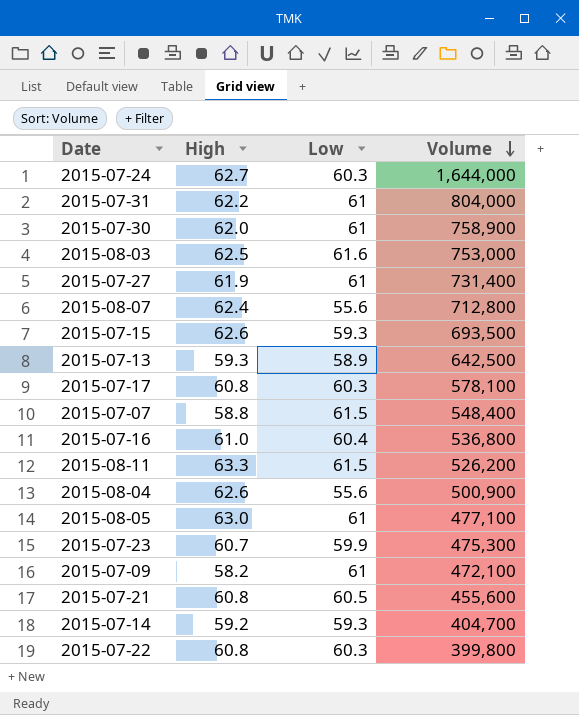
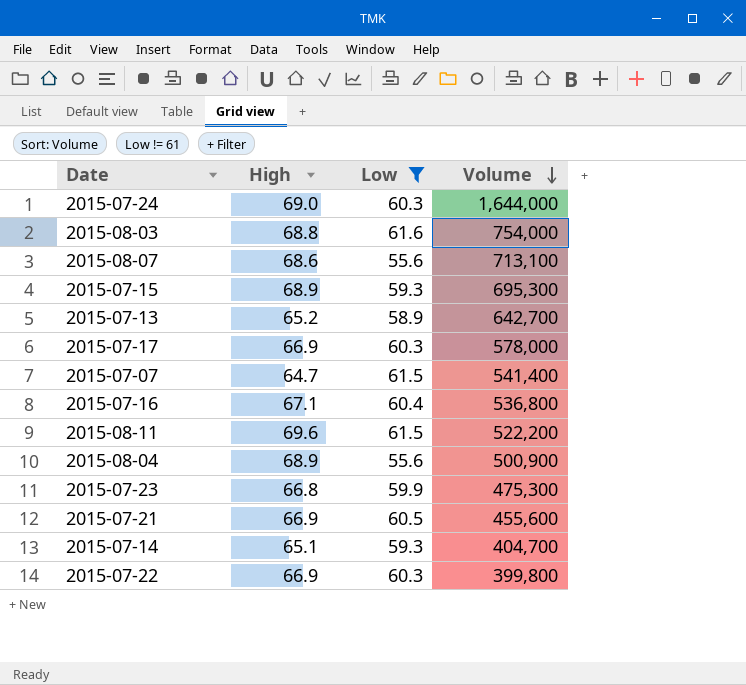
filter: none -> Low != 61
2015-07-24 | High: 62.7 -> 69.0
2015-08-03 | High: 62.5 -> 68.8
2015-08-03 | Volume: 753,000 -> 754,000
2015-08-07 | High: 62.4 -> 68.6
2015-08-07 | Volume: 712,800 -> 713,100
2015-07-15 | High: 62.6 -> 68.9
2015-07-15 | Volume: 693,500 -> 695,300
2015-07-13 | High: 59.3 -> 65.2
2015-07-13 | Volume: 642,500 -> 642,700
2015-07-17 | High: 60.8 -> 66.9
2015-07-17 | Volume: 578,100 -> 578,000
2015-07-07 | High: 58.8 -> 64.7
2015-07-07 | Volume: 548,400 -> 541,400
2015-07-16 | High: 61.0 -> 67.1
2015-08-11 | High: 63.3 -> 69.6
2015-08-11 | Volume: 526,200 -> 522,200
2015-08-04 | High: 62.6 -> 68.9
2015-07-23 | High: 60.7 -> 66.8
2015-07-21 | High: 60.8 -> 66.9
2015-07-14 | High: 59.2 -> 65.1
2015-07-22 | High: 60.8 -> 66.9

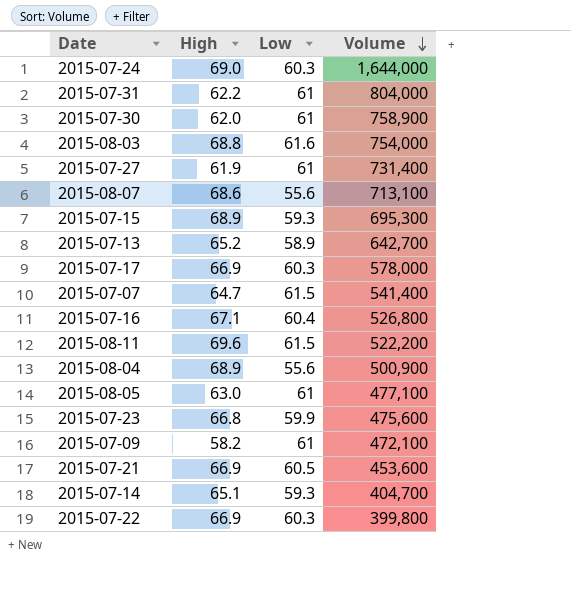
filter: Low != 61 -> none
2015-07-16 | Volume: 536,800 -> 526,800
2015-07-23 | Volume: 475,300 -> 475,600
2015-07-21 | Volume: 455,600 -> 453,600

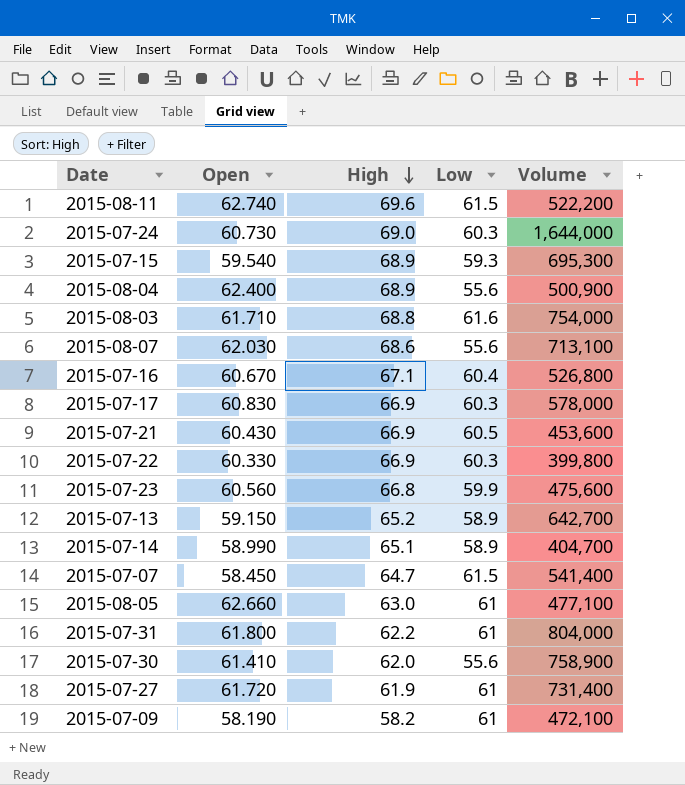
row order: Volume descending -> High descending
column Open | position: none -> 2
2015-07-14 | Low: 59.3 -> 58.9
2015-07-30 | Low: 61 -> 55.6

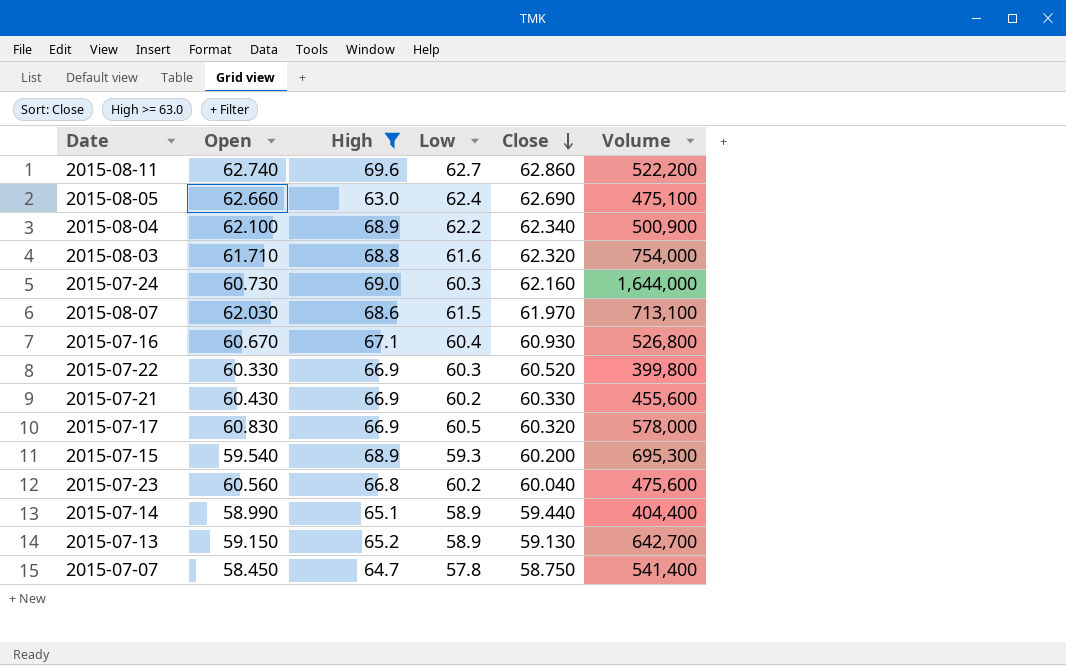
filter: none -> High >= 63.0
row order: High descending -> Close descending
column Close | position: none -> 5
2015-08-11 | Low: 61.5 -> 62.7
2015-08-05 | Low: 61 -> 62.4
2015-08-05 | Volume: 477,100 -> 475,100
2015-08-04 | Open: 62.400 -> 62.100
2015-08-04 | Low: 55.6 -> 62.2
2015-08-07 | Low: 55.6 -> 61.5
2015-07-21 | Low: 60.5 -> 60.2
2015-07-21 | Volume: 453,600 -> 455,600
2015-07-17 | Low: 60.3 -> 60.5
2015-07-23 | Low: 59.9 -> 60.2
2015-07-14 | Volume: 404,700 -> 404,400
2015-07-07 | Low: 61.5 -> 57.8

